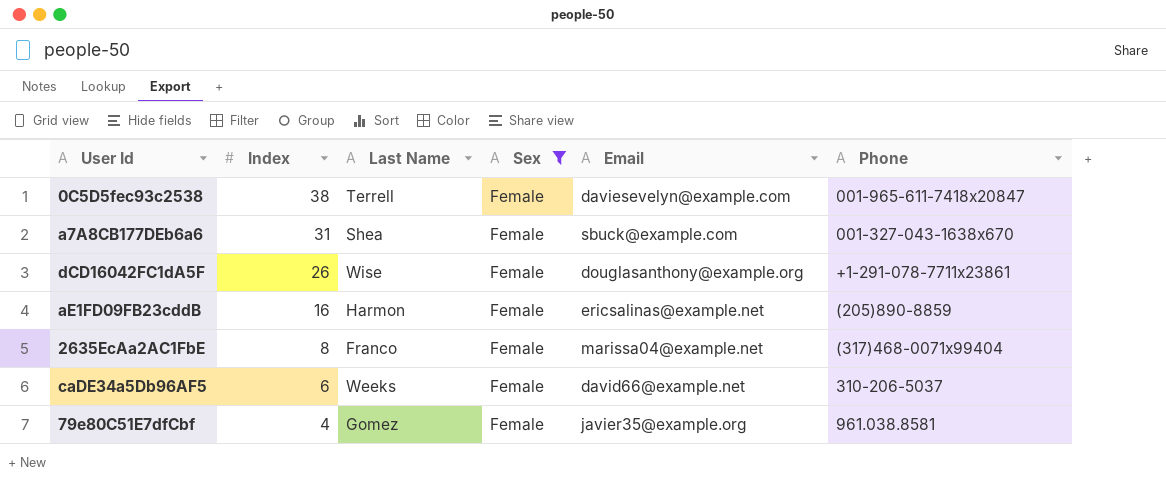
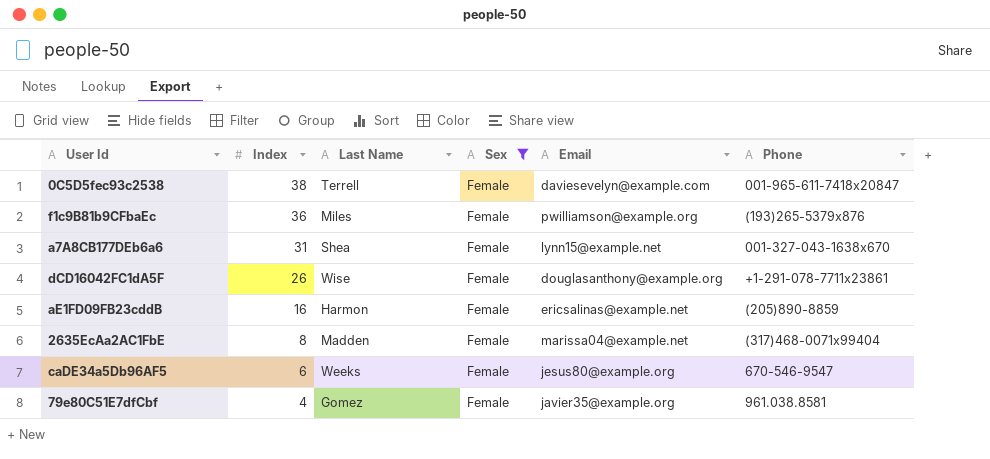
row f1c9B81b9CFbaEc: none -> 36 | Miles | Female | pwilliamson@example.org | (193)265-5379x876
a7A8CB177DEb6a6 | Email: sbuck@example.com -> lynn15@example.net
2635EcAa2AC1FbE | Last Name: Franco -> Madden
caDE34a5Db96AF5 | Email: david66@example.net -> jesus80@example.org
caDE34a5Db96AF5 | Phone: 310-206-5037 -> 670-546-9547

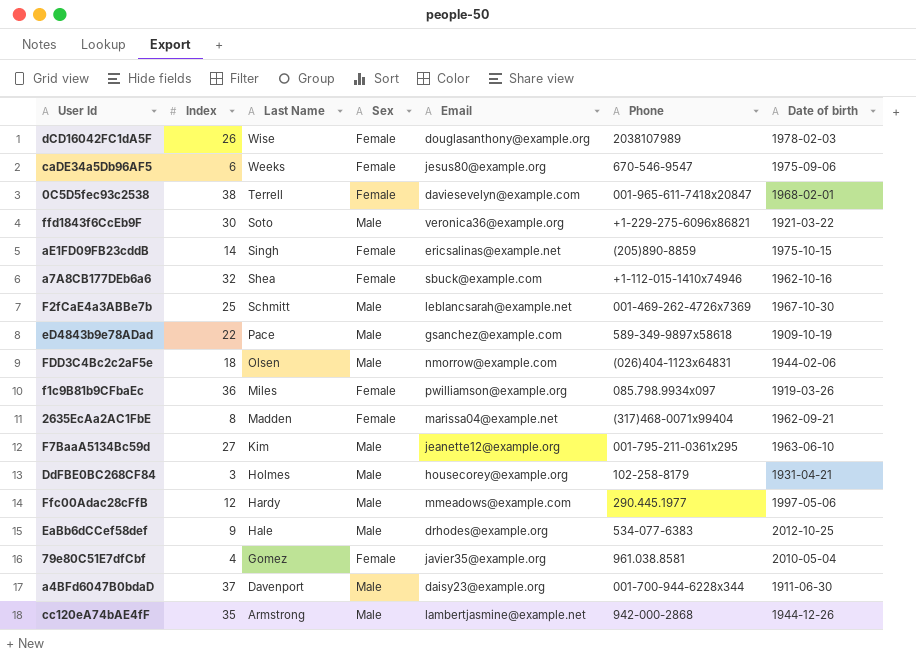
filter: Sex = Female -> none
row order: Index descending -> Last Name descending
column Date of birth | position: none -> 7
dCD16042FC1dA5F | Phone: +1-291-078-7711x23861 -> 2038107989
aE1FD09FB23cddB | Index: 16 -> 14
aE1FD09FB23cddB | Last Name: Harmon -> Singh
a7A8CB177DEb6a6 | Index: 31 -> 32
a7A8CB177DEb6a6 | Email: lynn15@example.net -> sbuck@example.com
a7A8CB177DEb6a6 | Phone: 001-327-043-1638x670 -> +1-112-015-1410x74946
f1c9B81b9CFbaEc | Phone: (193)265-5379x876 -> 085.798.9934x097

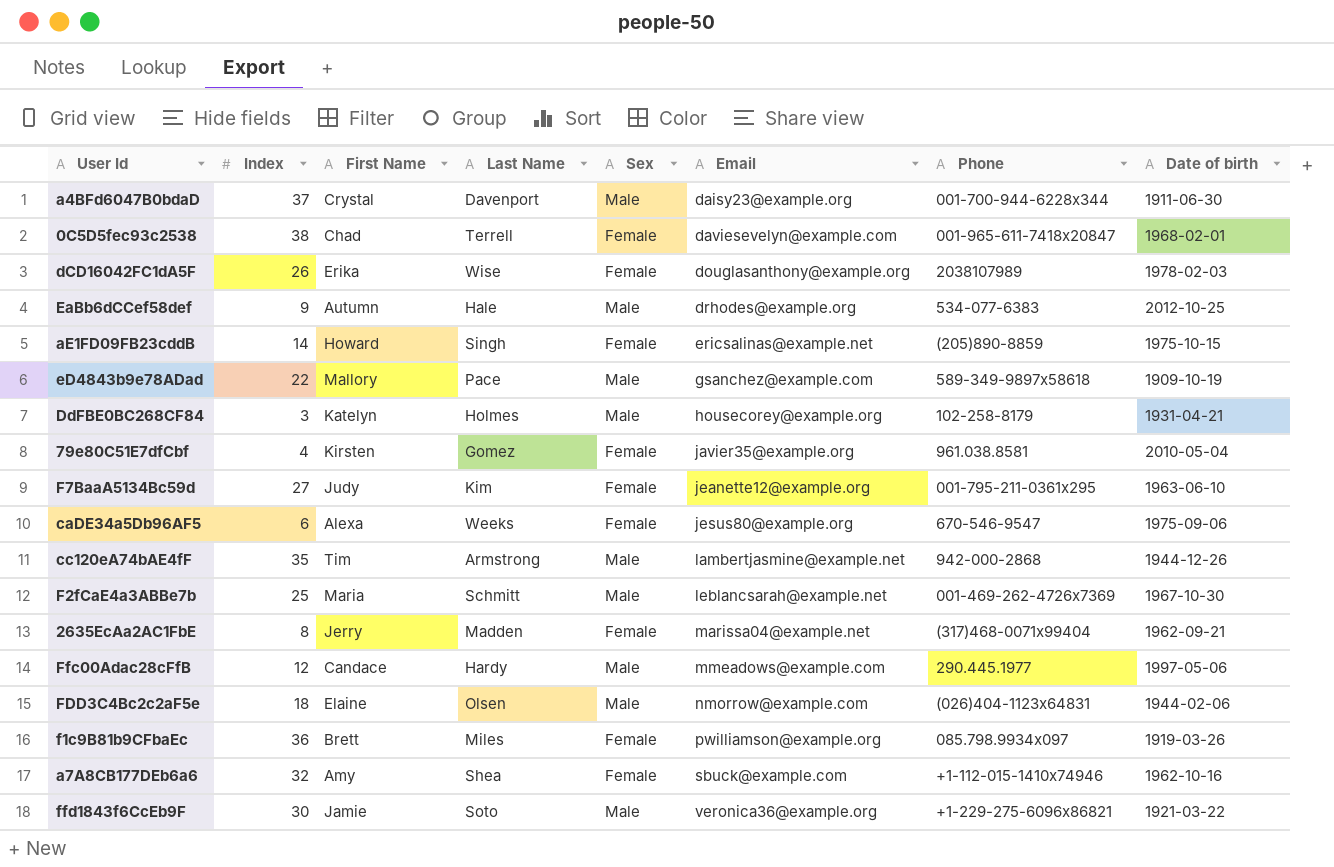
row order: Last Name descending -> Email ascending
column First Name | position: none -> 3
F7BaaA5134Bc59d | Sex: Male -> Female

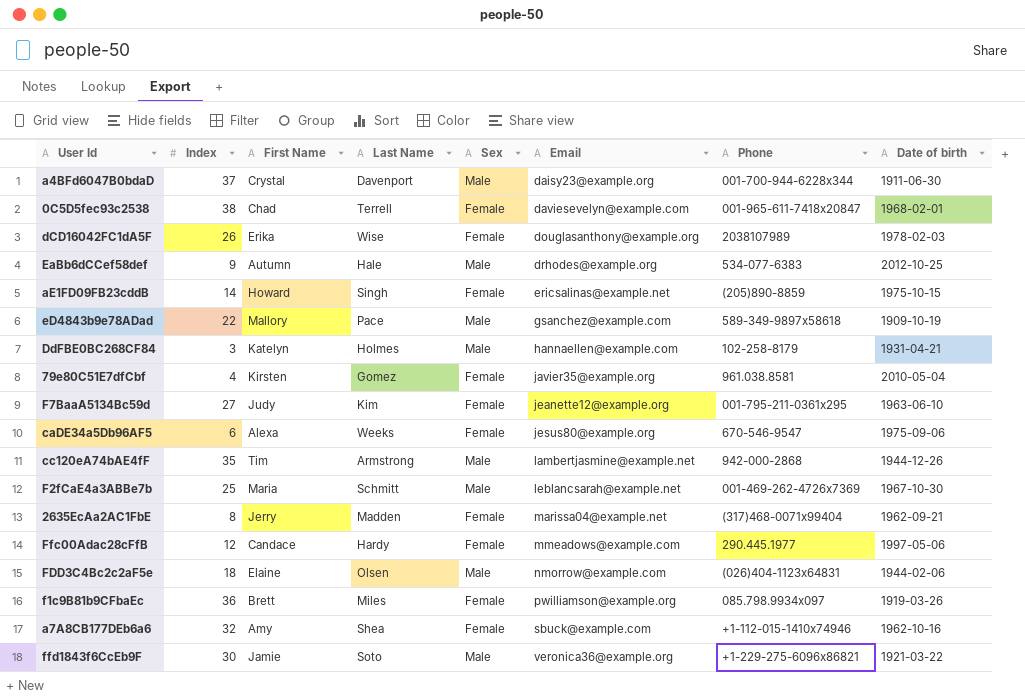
DdFBE0BC268CF84 | Email: housecorey@example.org -> hannaellen@example.com
Ffc00Adac28cFfB | Sex: Male -> Female

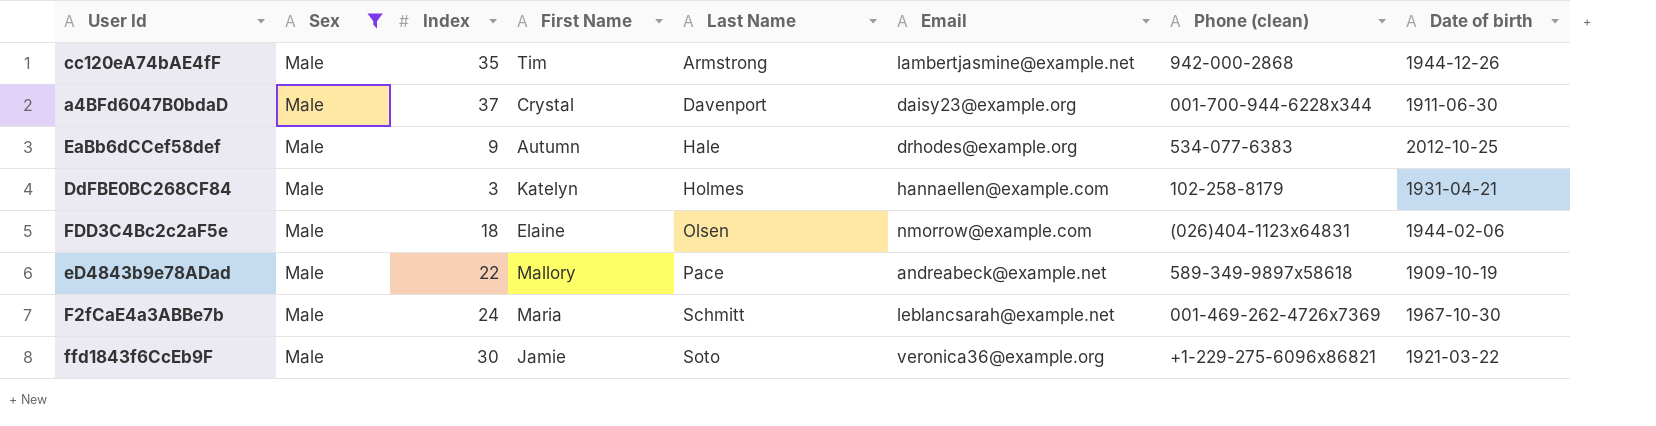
filter: none -> Sex = Male
row order: Email ascending -> Last Name ascending
column Sex | position: 5 -> 2
column name: Phone -> Phone (clean)
eD4843b9e78ADad | Email: gsanchez@example.com -> andreabeck@example.net
F2fCaE4a3ABBe7b | Index: 25 -> 24

